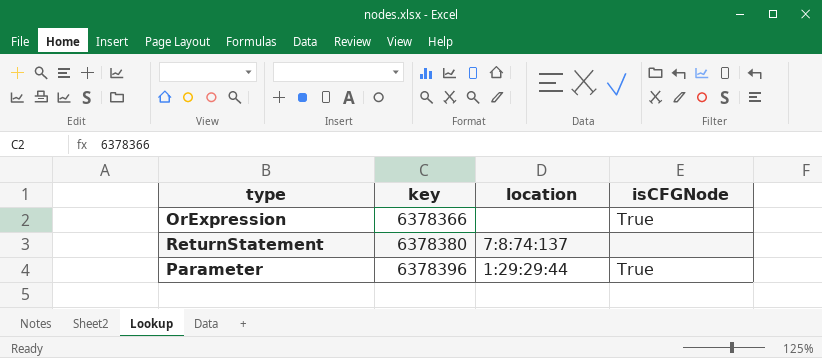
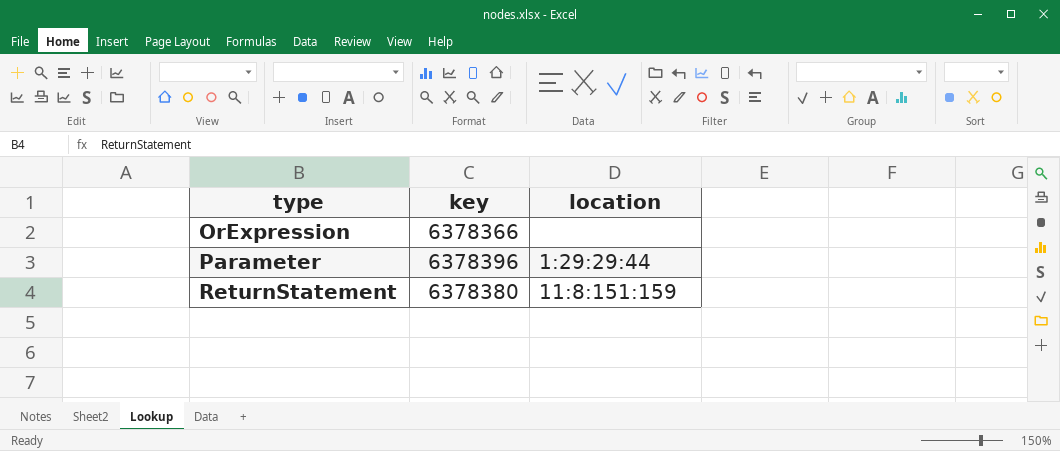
row order: key ascending -> type ascending
column isCFGNode | position: 4 -> none
ReturnStatement | location: 7:8:74:137 -> 11:8:151:159

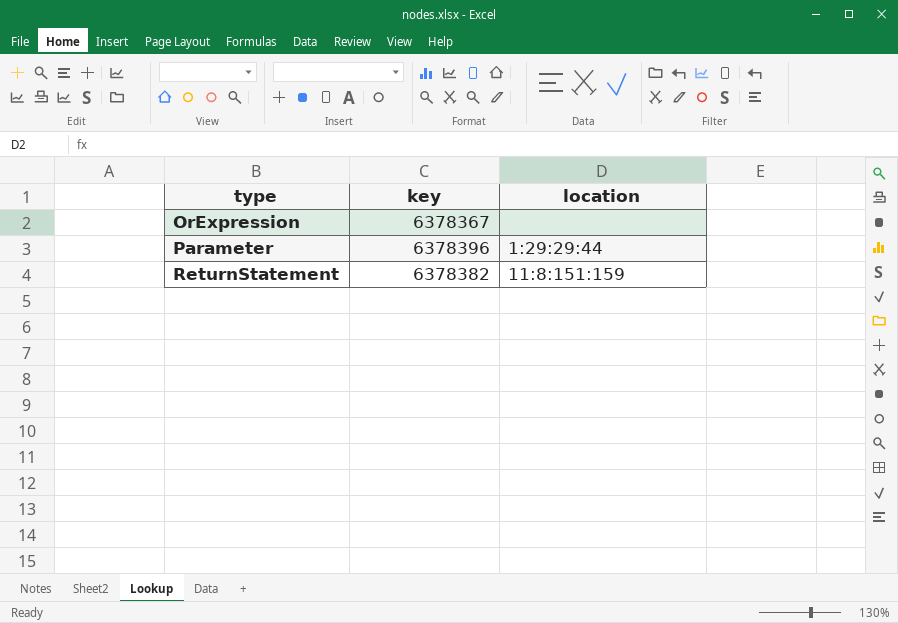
OrExpression | key: 6378366 -> 6378367
ReturnStatement | key: 6378380 -> 6378382

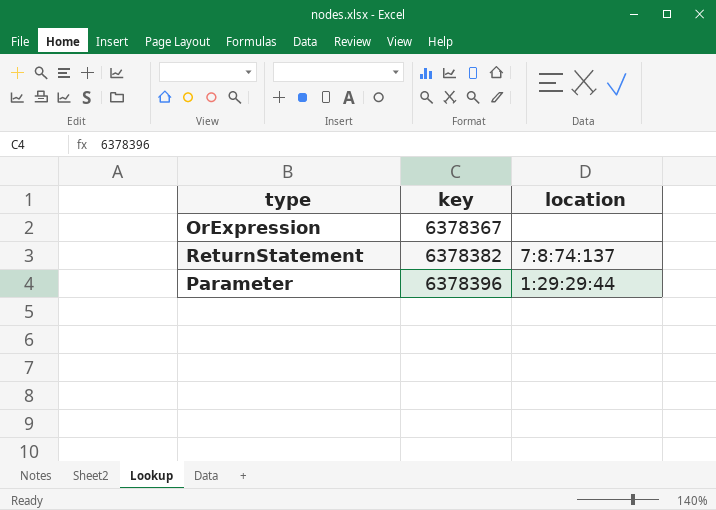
row order: type ascending -> key ascending
ReturnStatement | location: 11:8:151:159 -> 7:8:74:137

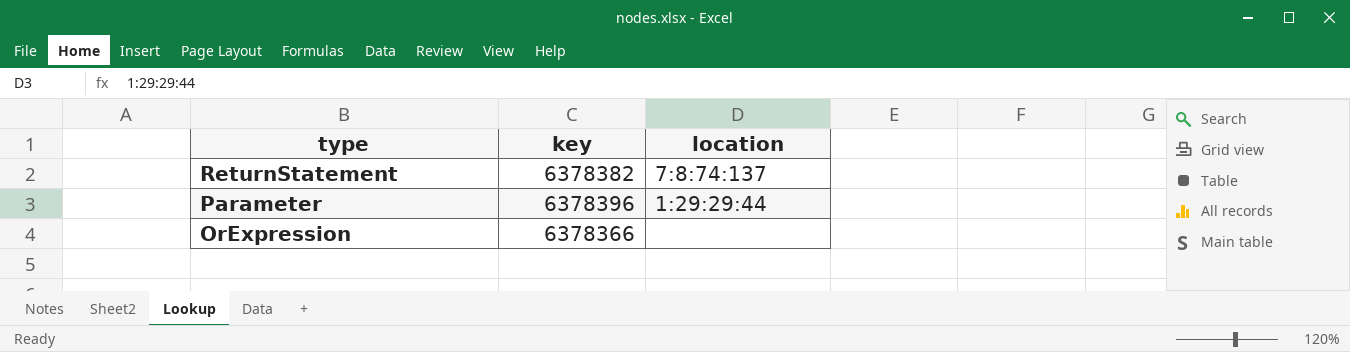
row order: key ascending -> type descending
OrExpression | key: 6378367 -> 6378366

